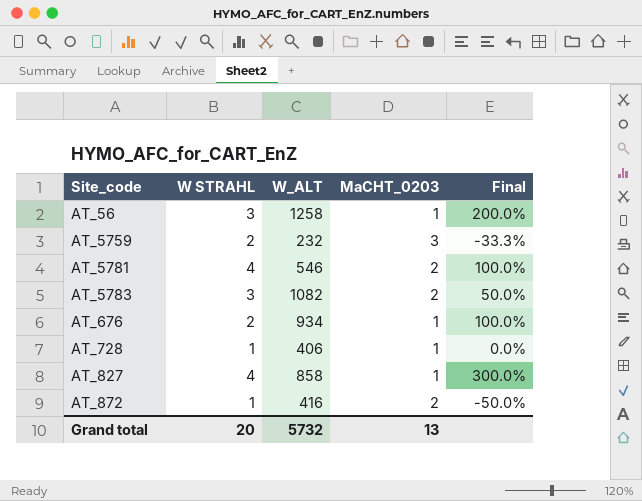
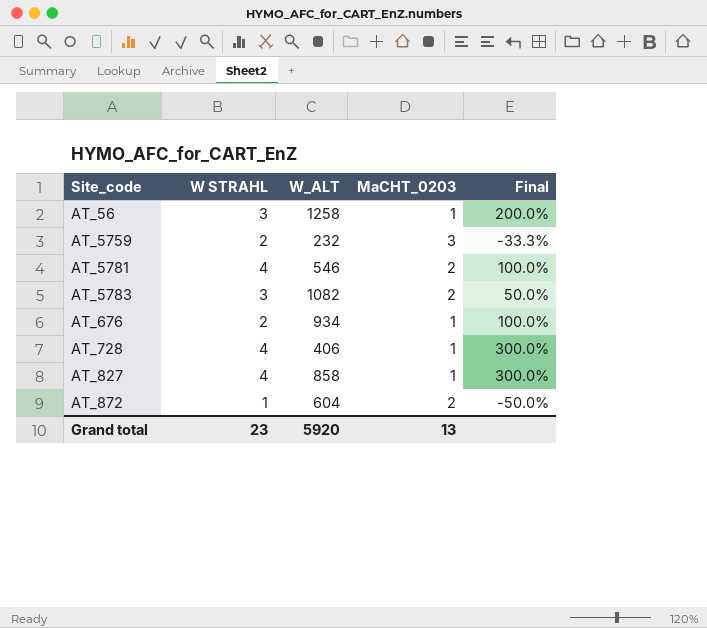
AT_728 | W STRAHL: 1 -> 4
AT_728 | Final: 0.0% -> 300.0%
AT_872 | W_ALT: 416 -> 604
Grand total | W STRAHL: 20 -> 23
Grand total | W_ALT: 5732 -> 5920

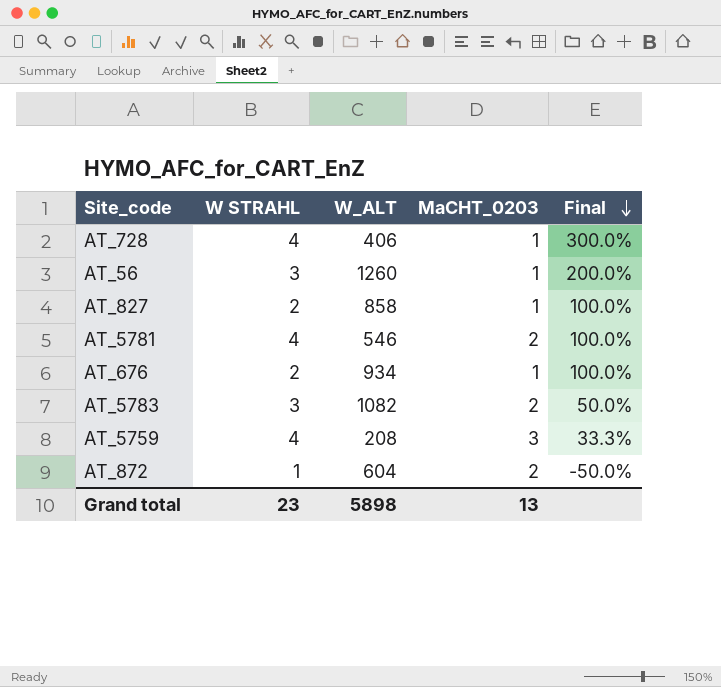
row order: none -> Final descending
AT_56 | W_ALT: 1258 -> 1260
AT_827 | W STRAHL: 4 -> 2
AT_827 | Final: 300.0% -> 100.0%
AT_5759 | W STRAHL: 2 -> 4
AT_5759 | W_ALT: 232 -> 208
AT_5759 | Final: -33.3% -> 33.3%
Grand total | W_ALT: 5920 -> 5898

